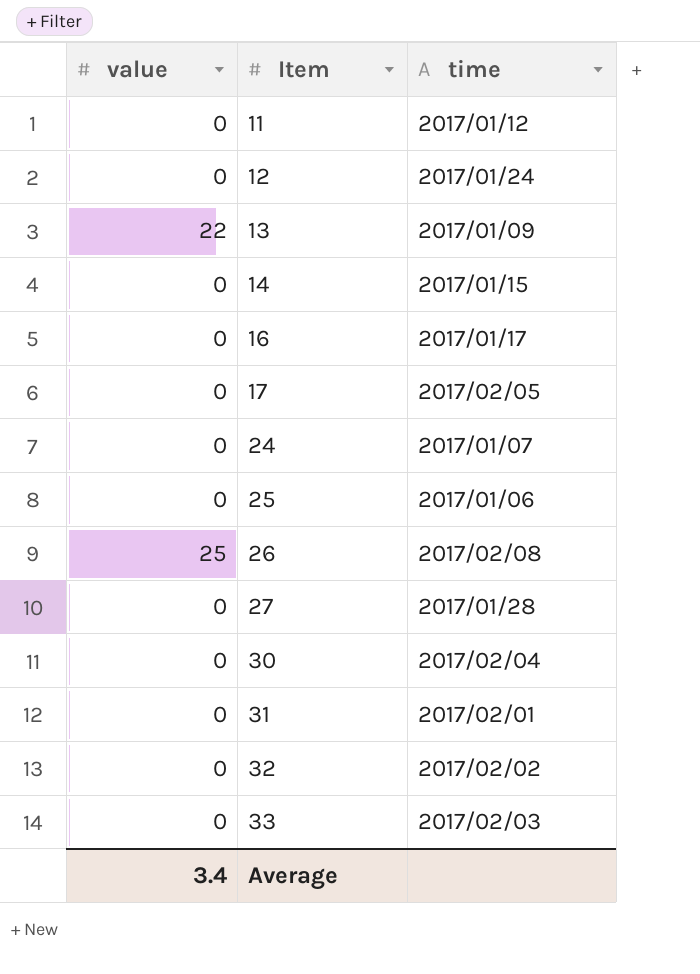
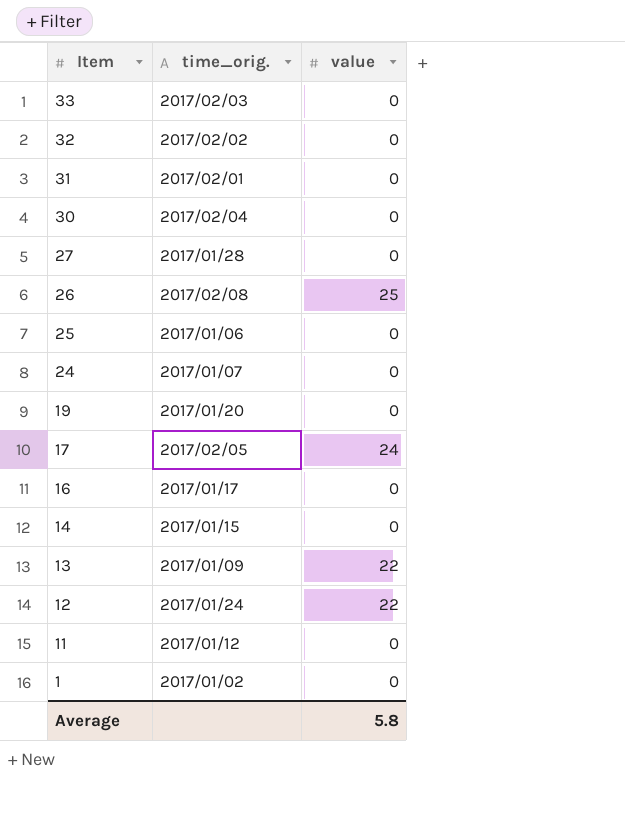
row order: Item ascending -> Item descending
column name: time -> time_orig.
column value | position: 1 -> 3
row 19: none -> 2017/01/20 | 0
17 | value: 0 -> 24
12 | value: 0 -> 22
row 1: none -> 2017/01/02 | 0
Average | value: 3.4 -> 5.8

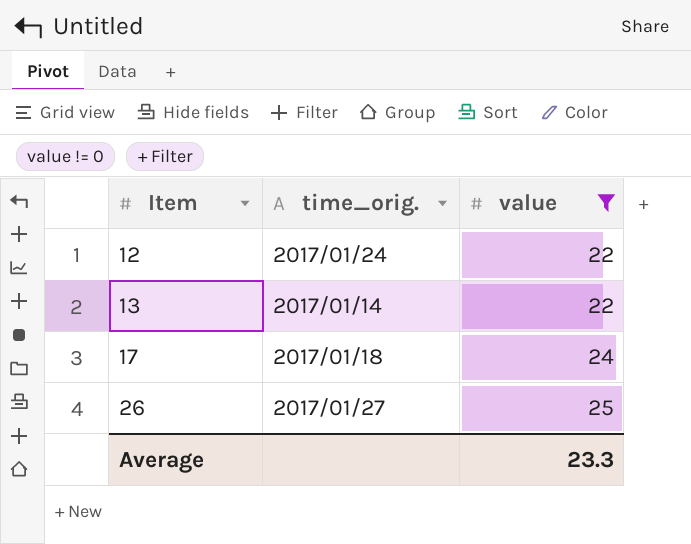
filter: none -> value != 0
row order: Item descending -> Item ascending
13 | time_orig.: 2017/01/09 -> 2017/01/14
17 | time_orig.: 2017/02/05 -> 2017/01/18
26 | time_orig.: 2017/02/08 -> 2017/01/27
Average | value: 5.8 -> 23.3

